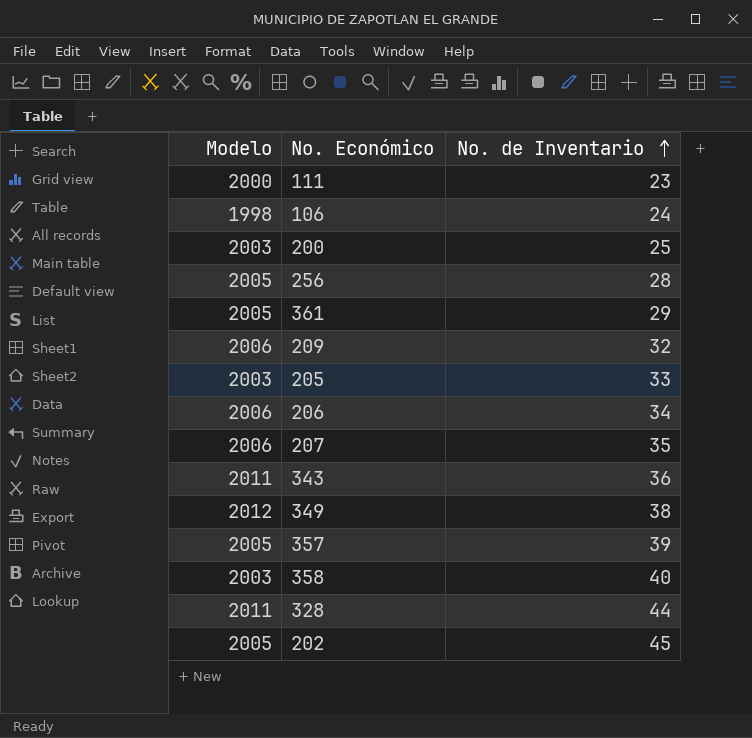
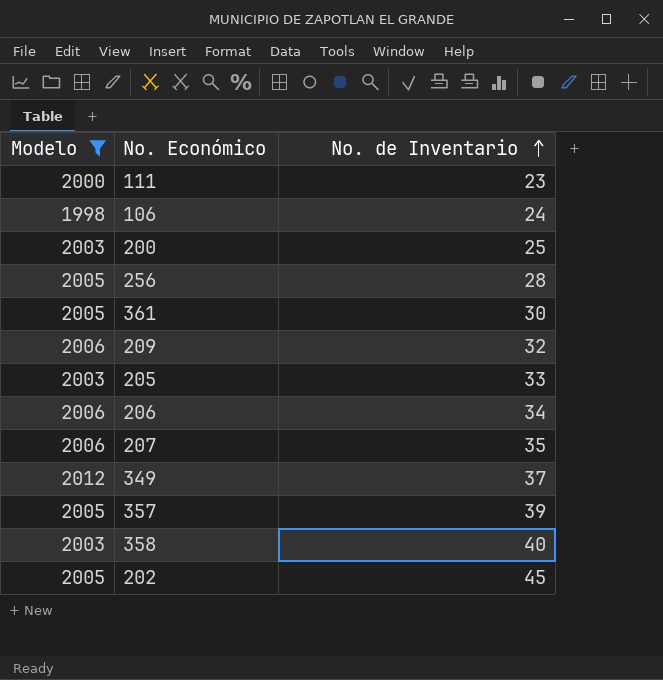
filter: none -> Modelo != 2011
361 | No. de Inventario: 29 -> 30
349 | No. de Inventario: 38 -> 37

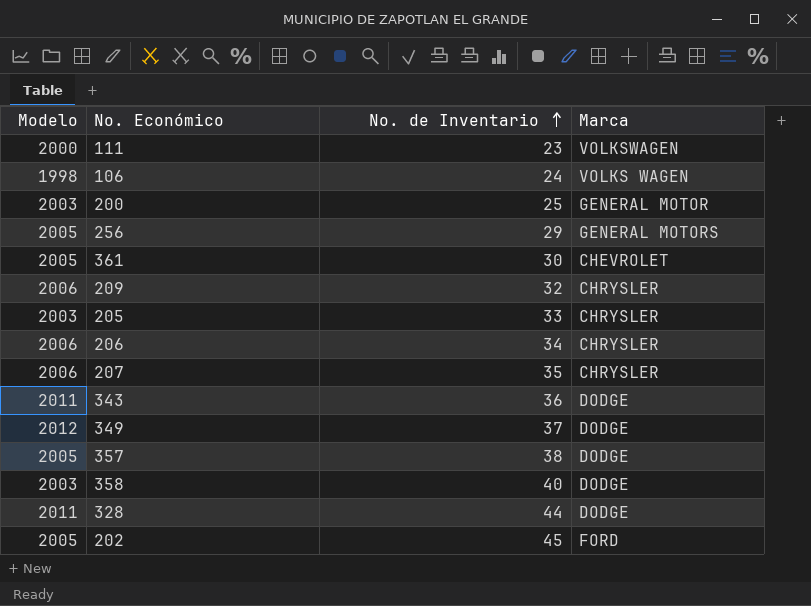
filter: Modelo != 2011 -> none
column Marca | position: none -> 4
256 | No. de Inventario: 28 -> 29
357 | No. de Inventario: 39 -> 38

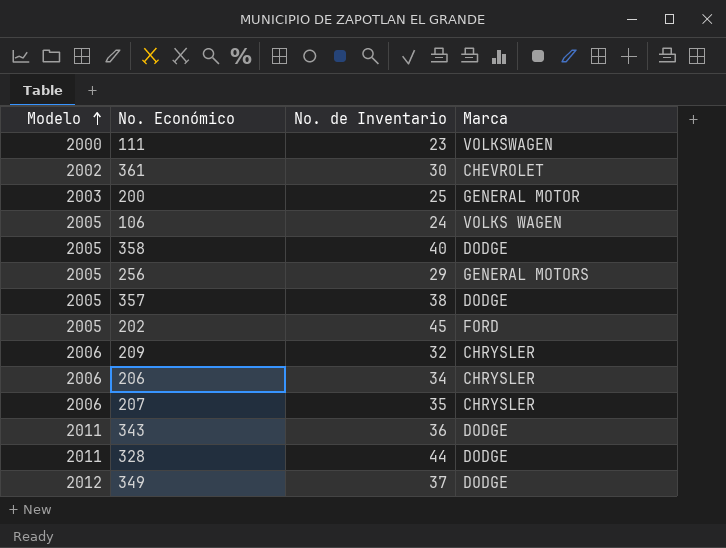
row order: No. de Inventario ascending -> Modelo ascending
row 205: 2003 | 33 | CHRYSLER -> none
361 | Modelo: 2005 -> 2002
106 | Modelo: 1998 -> 2005
358 | Modelo: 2003 -> 2005

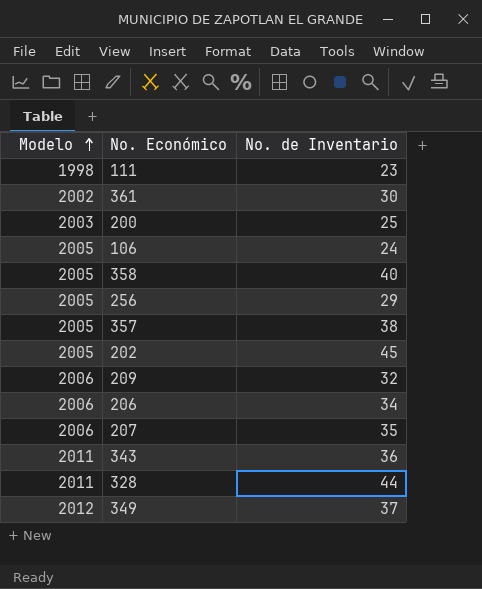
column Marca | position: 4 -> none
111 | Modelo: 2000 -> 1998

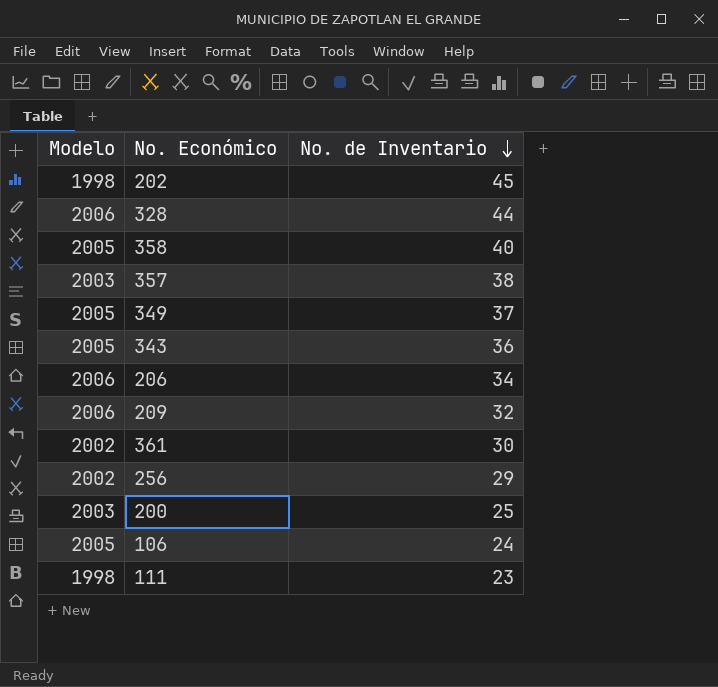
row order: Modelo ascending -> No. de Inventario descending
row 207: 2006 | 35 -> none
202 | Modelo: 2005 -> 1998
328 | Modelo: 2011 -> 2006
357 | Modelo: 2005 -> 2003
349 | Modelo: 2012 -> 2005
343 | Modelo: 2011 -> 2005
256 | Modelo: 2005 -> 2002

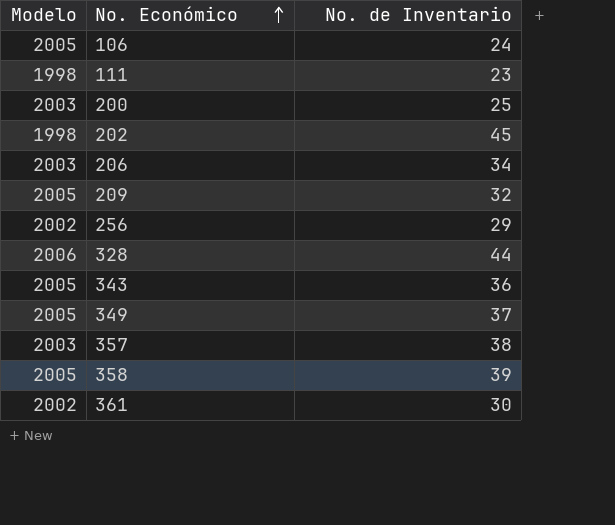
row order: No. de Inventario descending -> No. Económico ascending
206 | Modelo: 2006 -> 2003
209 | Modelo: 2006 -> 2005
358 | No. de Inventario: 40 -> 39

